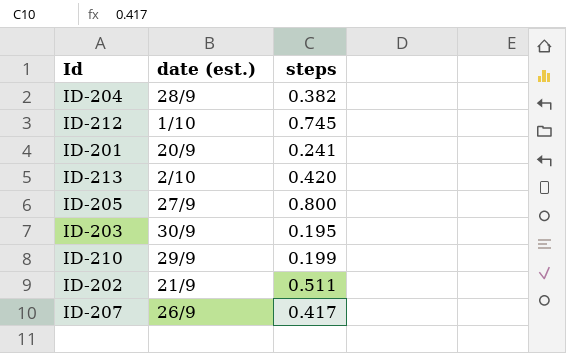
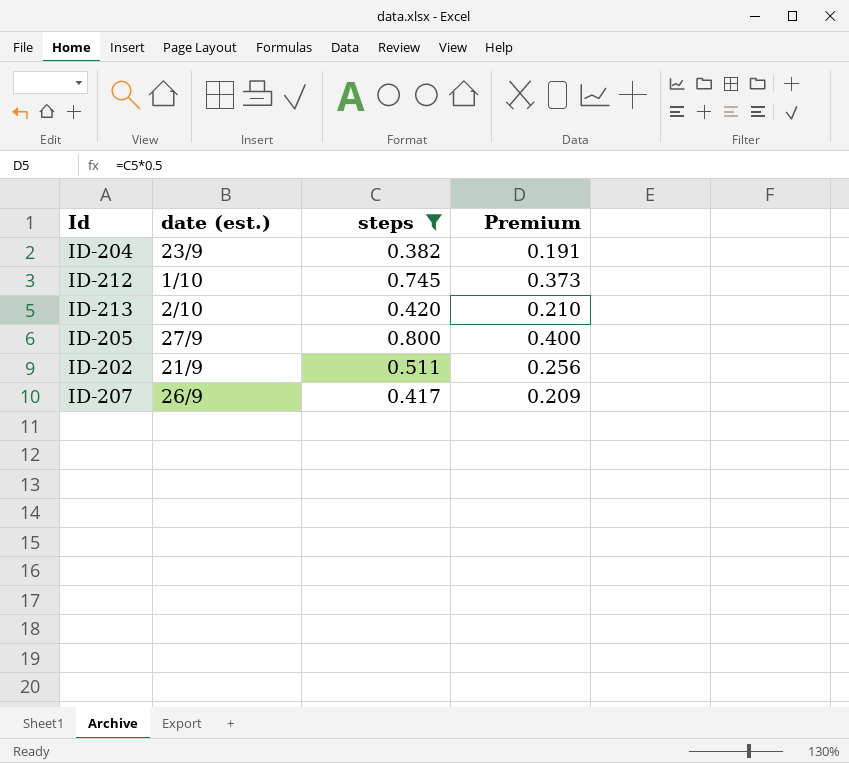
filter: none -> steps >= 0.382
column Premium | formula: none -> [steps] * 0.5
ID-204 | date (est.): 28/9 -> 23/9

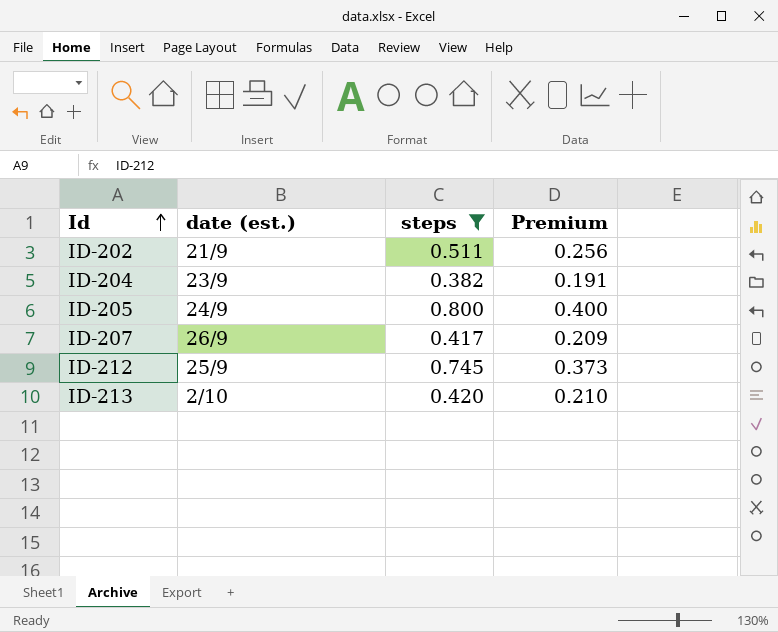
row order: none -> Id ascending
ID-205 | date (est.): 27/9 -> 24/9
ID-212 | date (est.): 1/10 -> 25/9

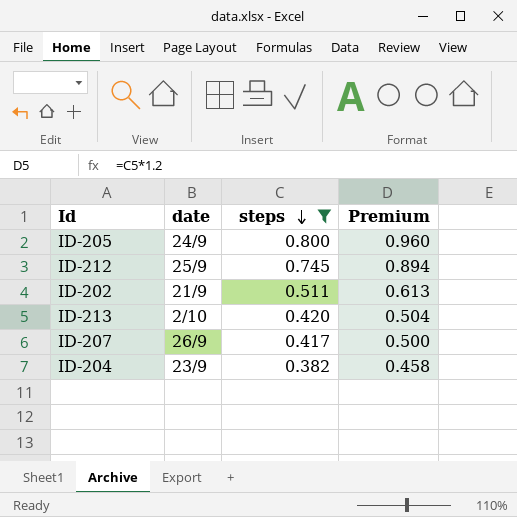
row order: Id ascending -> steps descending
column name: date (est.) -> date
column Premium | formula: [steps] * 0.5 -> [steps] * 1.2

